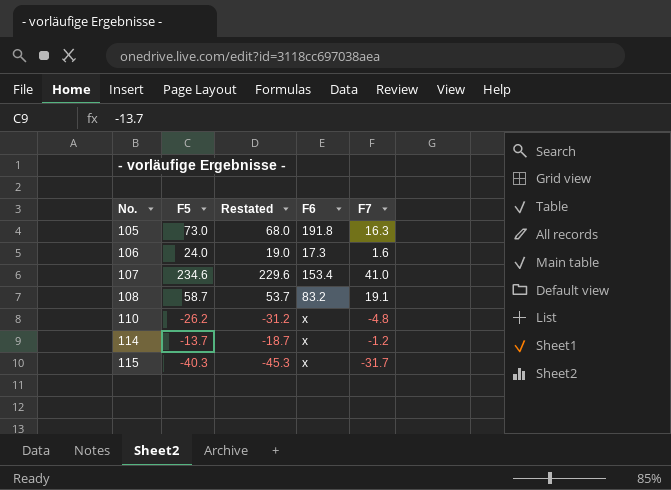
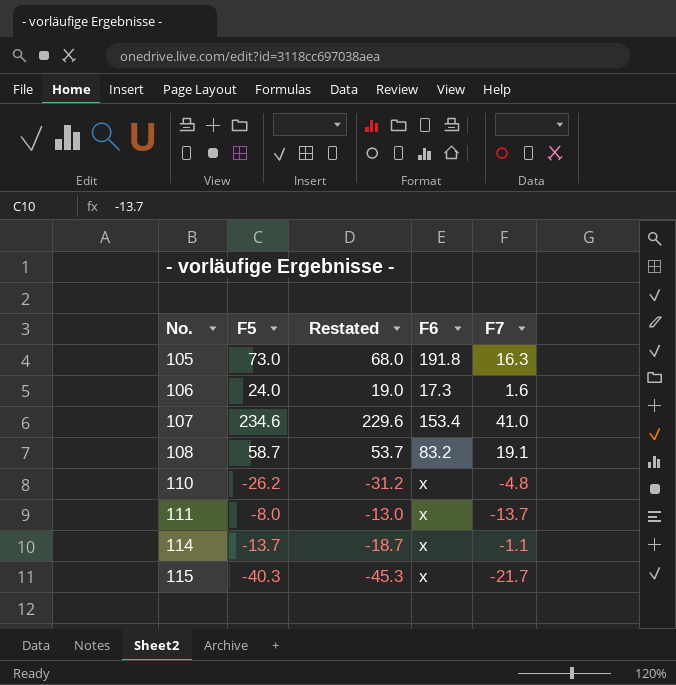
row 111: none -> -8.0 | -13.0 | x | -13.7
114 | F7: -1.2 -> -1.1
115 | F7: -31.7 -> -21.7

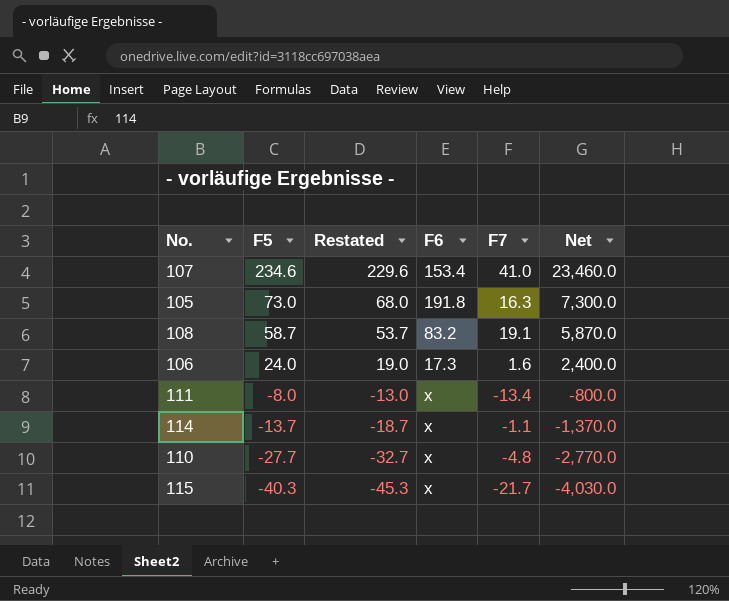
row order: No. ascending -> F5 descending
column Net | formula: none -> [F5] * 100
111 | F7: -13.7 -> -13.4
110 | F5: -26.2 -> -27.7
110 | Restated: -31.2 -> -32.7

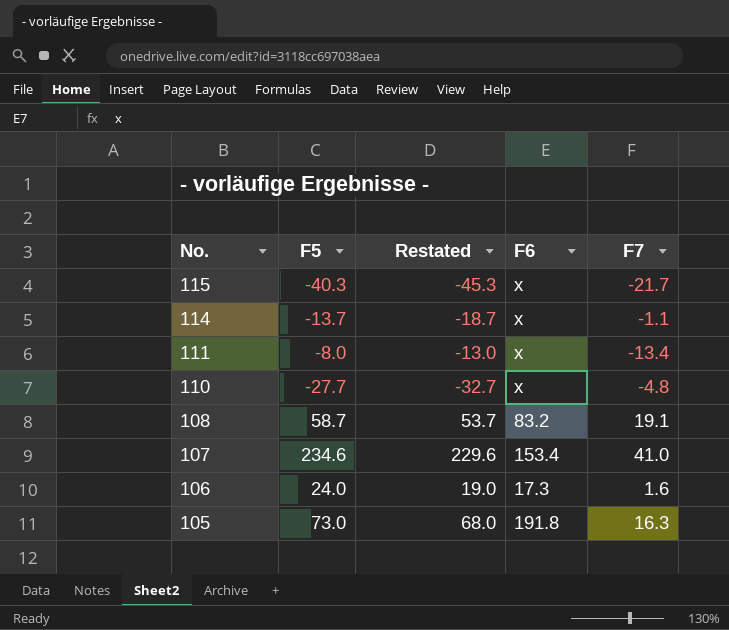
row order: F5 descending -> No. descending
column Net | formula: [F5] * 100 -> none

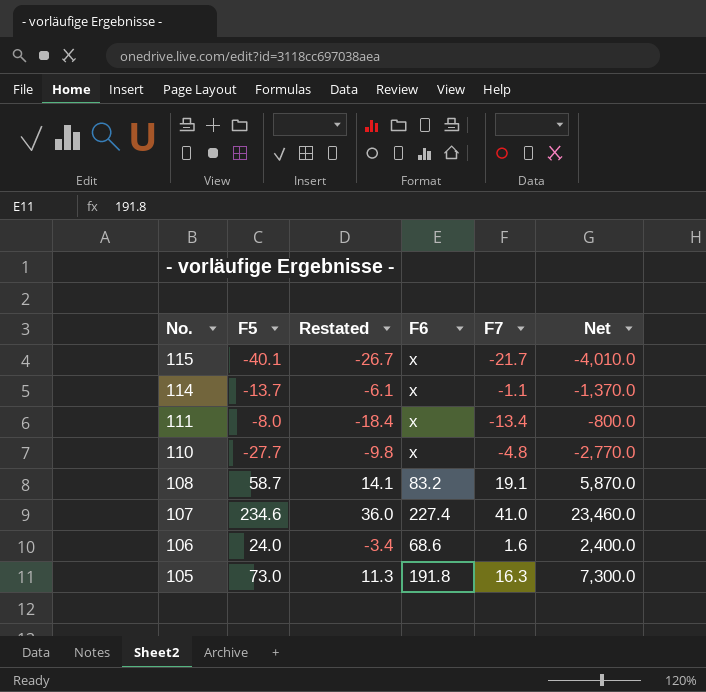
column Restated | formula: [F5] - 5 -> [F7] - 5
column Net | formula: none -> [F5] * 100
115 | F5: -40.3 -> -40.1
107 | F6: 153.4 -> 227.4
106 | F6: 17.3 -> 68.6

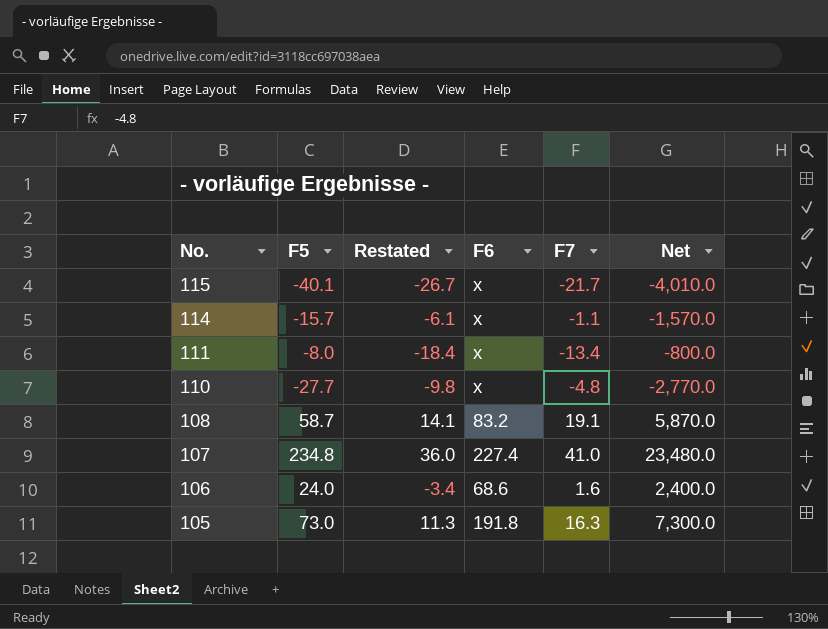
114 | F5: -13.7 -> -15.7
114 | Net: -1,370.0 -> -1,570.0
107 | F5: 234.6 -> 234.8
107 | Net: 23,460.0 -> 23,480.0

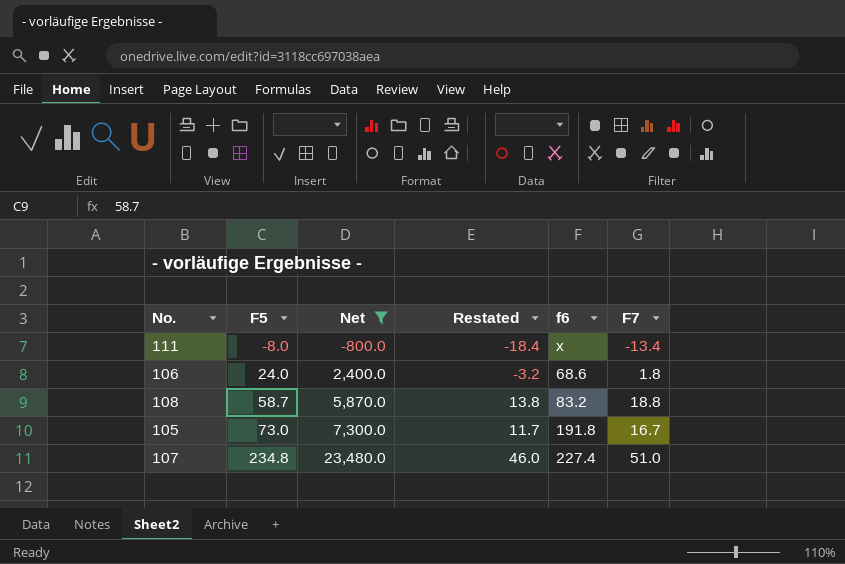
filter: none -> Net >= -800.0
row order: No. descending -> F5 ascending
column Net | position: 6 -> 3
column name: F6 -> f6
106 | Restated: -3.4 -> -3.2
106 | F7: 1.6 -> 1.8
108 | Restated: 14.1 -> 13.8
108 | F7: 19.1 -> 18.8
105 | Restated: 11.3 -> 11.7
105 | F7: 16.3 -> 16.7
107 | Restated: 36.0 -> 46.0
107 | F7: 41.0 -> 51.0

